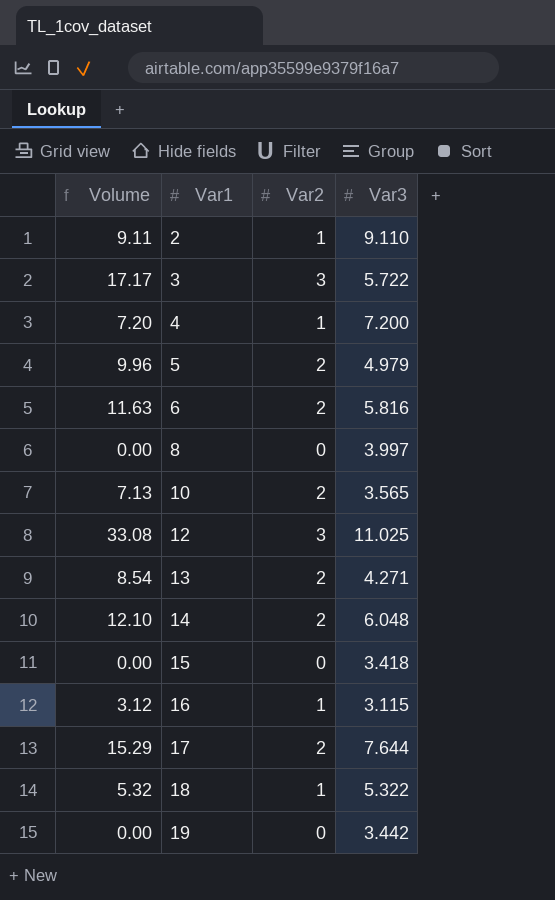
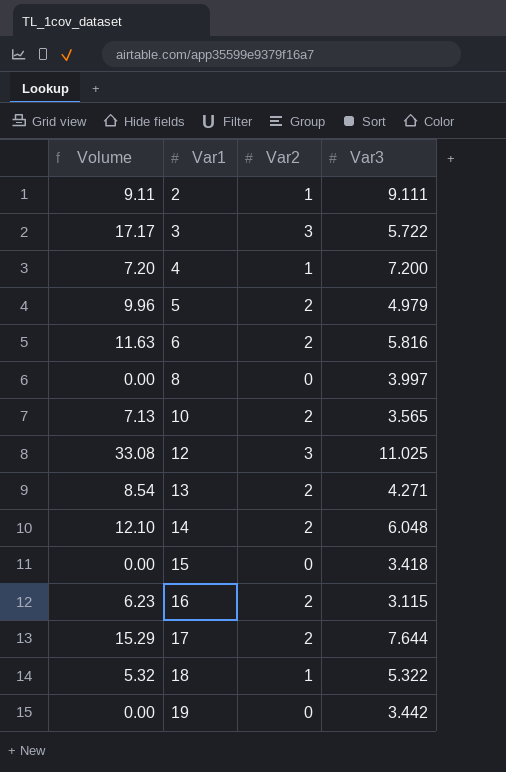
2 | Var3: 9.110 -> 9.111
16 | Volume: 3.12 -> 6.23
16 | Var2: 1 -> 2

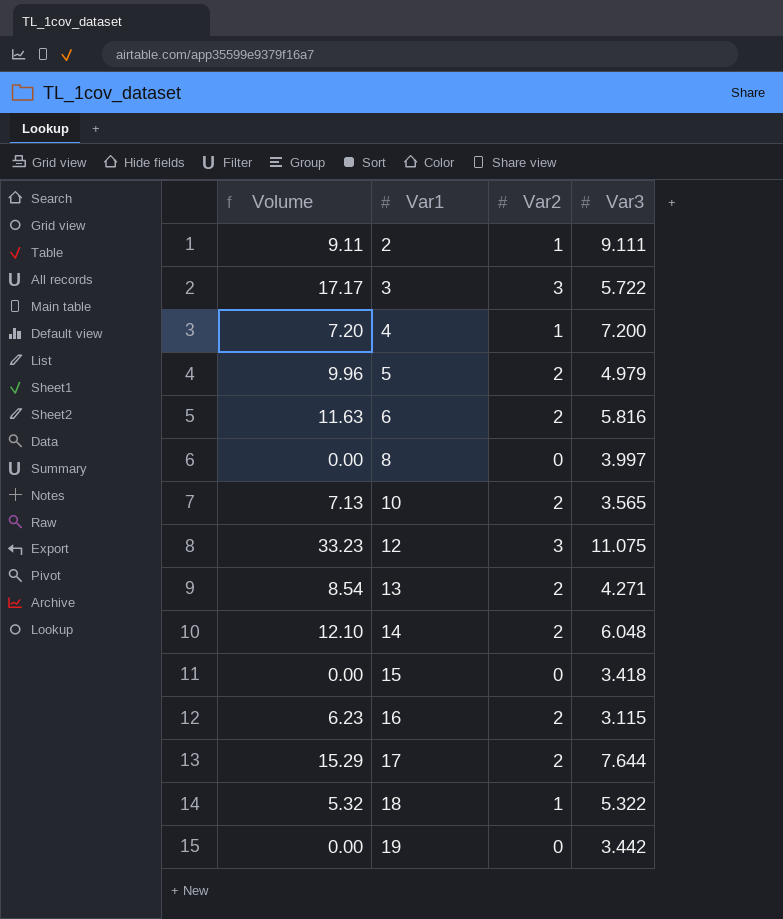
12 | Volume: 33.08 -> 33.23
12 | Var3: 11.025 -> 11.075

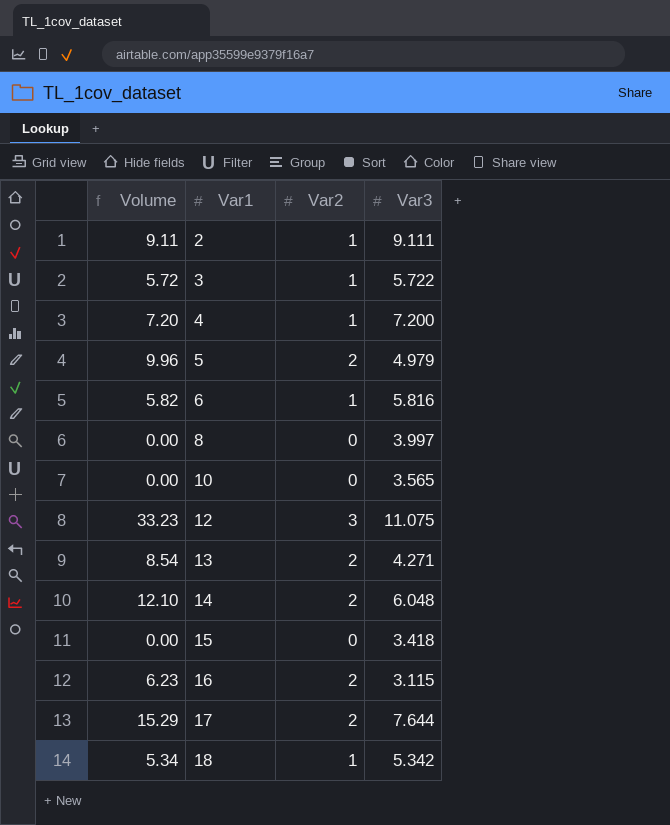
row 19: 0.00 | 0 | 3.442 -> none
3 | Volume: 17.17 -> 5.72
3 | Var2: 3 -> 1
6 | Volume: 11.63 -> 5.82
6 | Var2: 2 -> 1
10 | Volume: 7.13 -> 0.00
10 | Var2: 2 -> 0
18 | Volume: 5.32 -> 5.34
18 | Var3: 5.322 -> 5.342

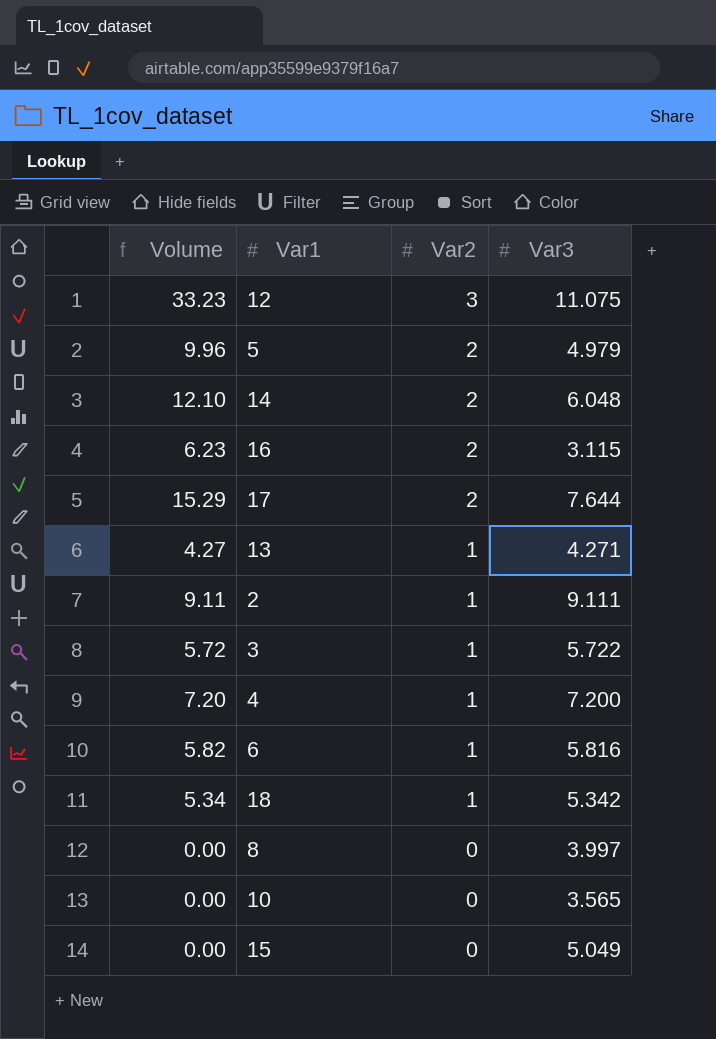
row order: Var1 ascending -> Var2 descending
13 | Volume: 8.54 -> 4.27
13 | Var2: 2 -> 1
15 | Var3: 3.418 -> 5.049

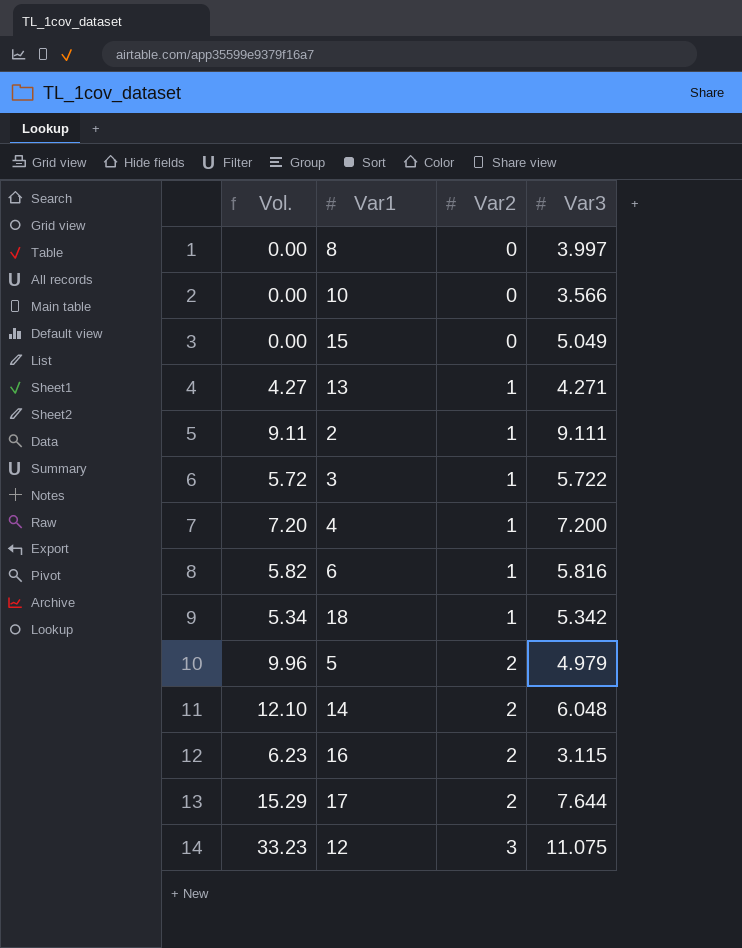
row order: Var2 descending -> Var2 ascending
column name: Volume -> Vol.
10 | Var3: 3.565 -> 3.566

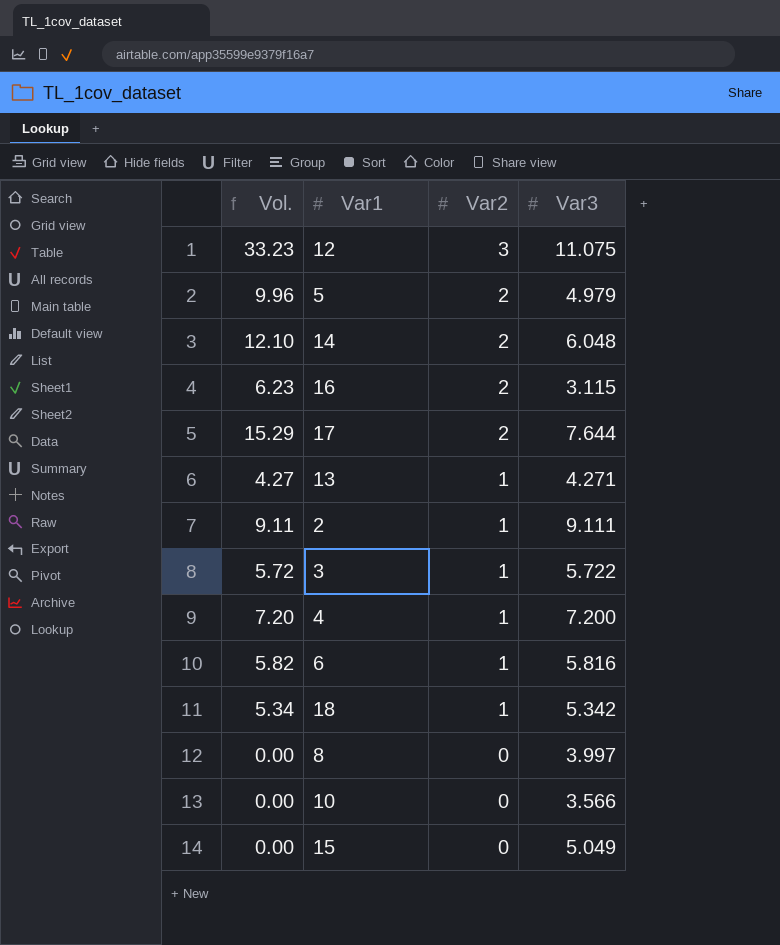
row order: Var2 ascending -> Var2 descending

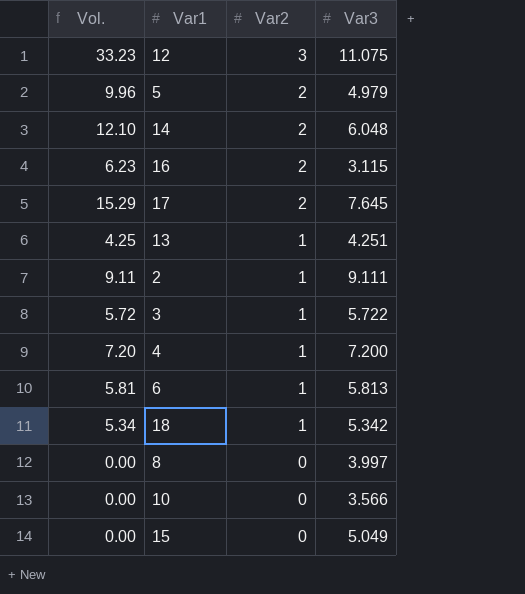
17 | Var3: 7.644 -> 7.645
13 | Vol.: 4.27 -> 4.25
13 | Var3: 4.271 -> 4.251
6 | Vol.: 5.82 -> 5.81
6 | Var3: 5.816 -> 5.813

